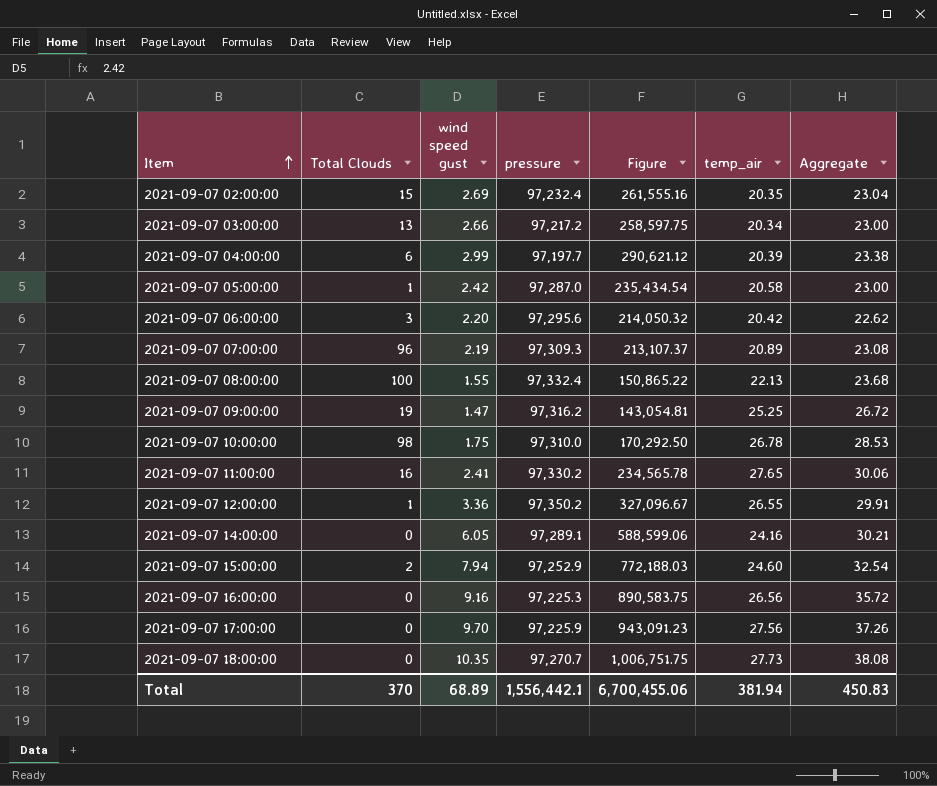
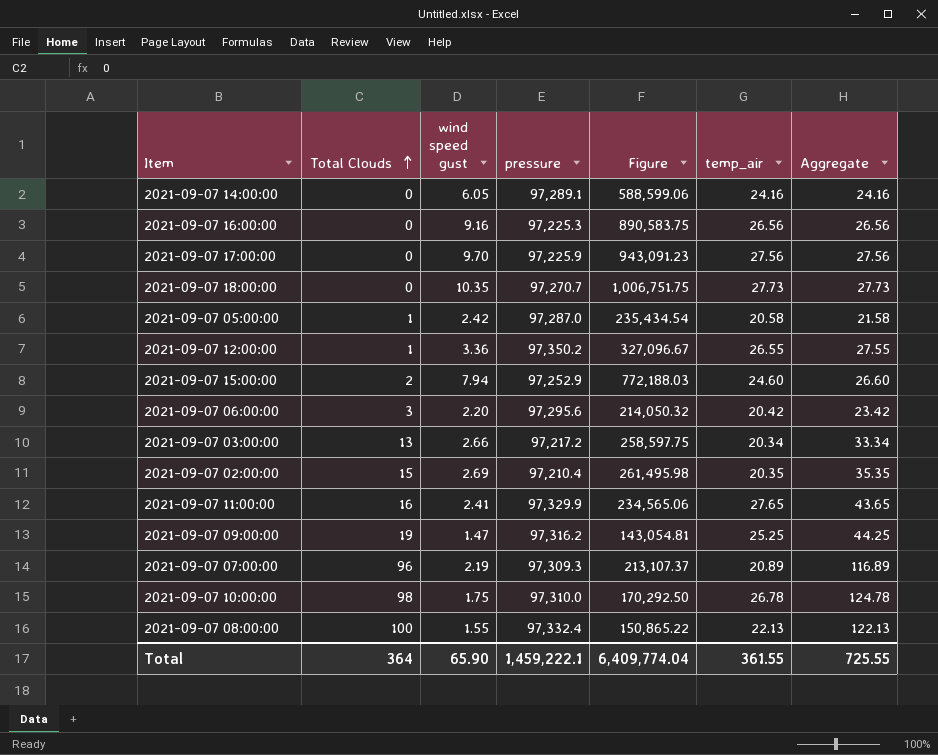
row order: Item ascending -> Total Clouds ascending
column Aggregate | formula: [wind speed gust] + [temp_air] -> [Total Clouds] + [temp_air]
row 2021-09-07 04:00:00: 6 | 2.99 | 97,197.7 | 290,621.12 | 20.39 | 23.38 -> none
2021-09-07 02:00:00 | pressure: 97,232.4 -> 97,210.4
2021-09-07 02:00:00 | Figure: 261,555.16 -> 261,495.98
2021-09-07 11:00:00 | pressure: 97,330.2 -> 97,329.9
2021-09-07 11:00:00 | Figure: 234,565.78 -> 234,565.06
Total | Total Clouds: 370 -> 364
Total | wind speed gust: 68.89 -> 65.90
Total | pressure: 1,556,442.1 -> 1,459,222.1
Total | Figure: 6,700,455.06 -> 6,409,774.04
Total | temp_air: 381.94 -> 361.55
Total | Aggregate: 450.83 -> 725.55

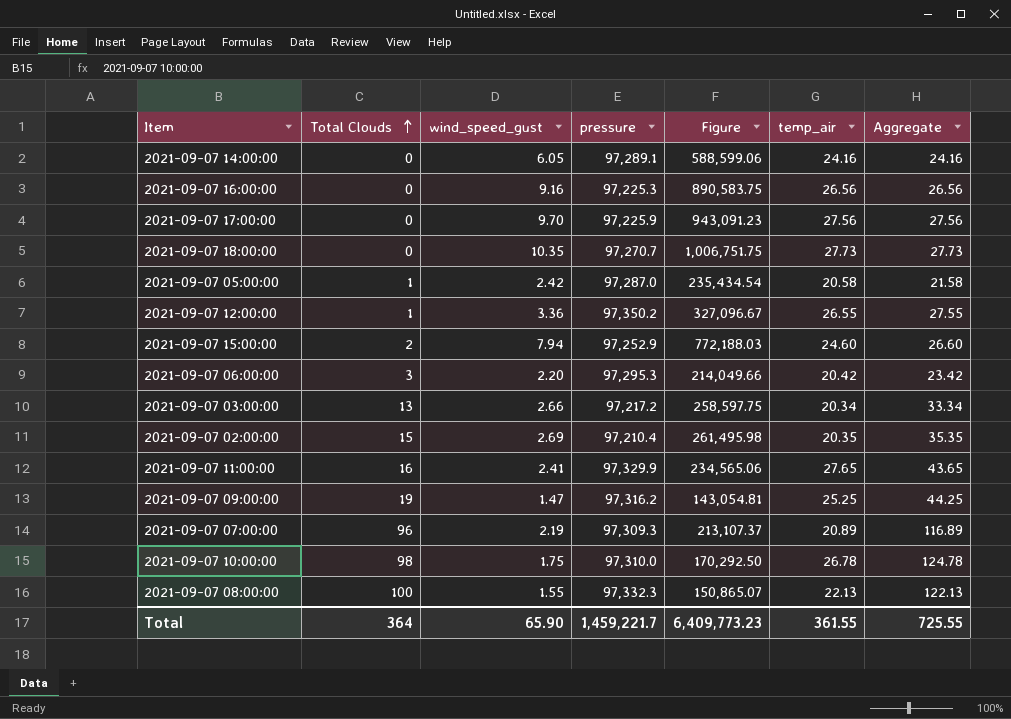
column name: wind speed gust -> wind_speed_gust
2021-09-07 06:00:00 | pressure: 97,295.6 -> 97,295.3
2021-09-07 06:00:00 | Figure: 214,050.32 -> 214,049.66
2021-09-07 08:00:00 | pressure: 97,332.4 -> 97,332.3
2021-09-07 08:00:00 | Figure: 150,865.22 -> 150,865.07
Total | pressure: 1,459,222.1 -> 1,459,221.7
Total | Figure: 6,409,774.04 -> 6,409,773.23

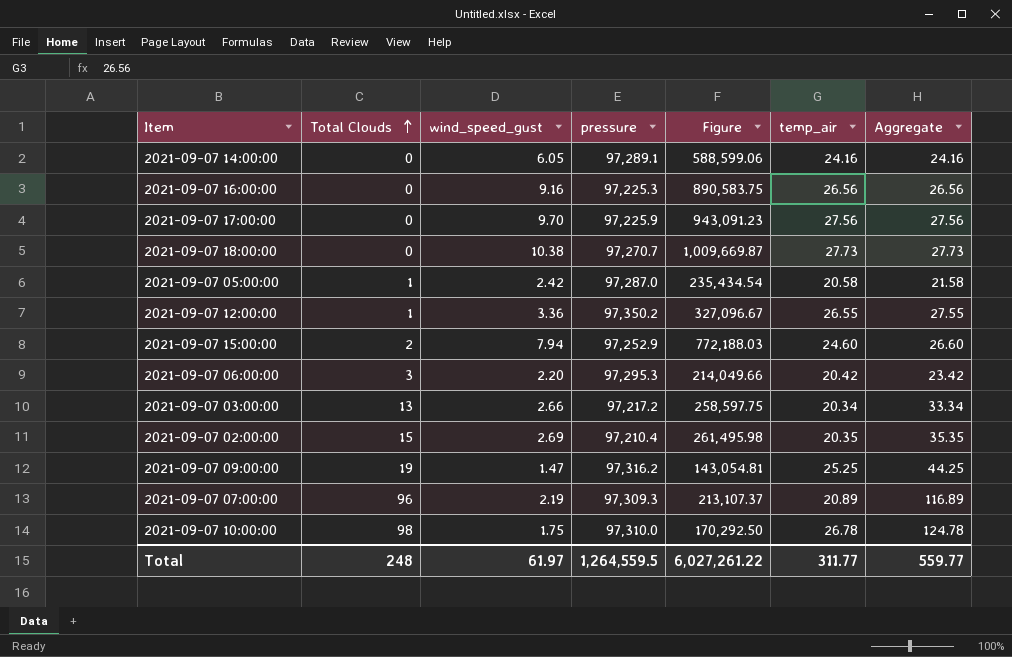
row 2021-09-07 11:00:00: 16 | 2.41 | 97,329.9 | 234,565.06 | 27.65 | 43.65 -> none
row 2021-09-07 08:00:00: 100 | 1.55 | 97,332.3 | 150,865.07 | 22.13 | 122.13 -> none
2021-09-07 18:00:00 | wind_speed_gust: 10.35 -> 10.38
2021-09-07 18:00:00 | Figure: 1,006,751.75 -> 1,009,669.87
Total | Total Clouds: 364 -> 248
Total | wind_speed_gust: 65.90 -> 61.97
Total | pressure: 1,459,221.7 -> 1,264,559.5
Total | Figure: 6,409,773.23 -> 6,027,261.22
Total | temp_air: 361.55 -> 311.77
Total | Aggregate: 725.55 -> 559.77

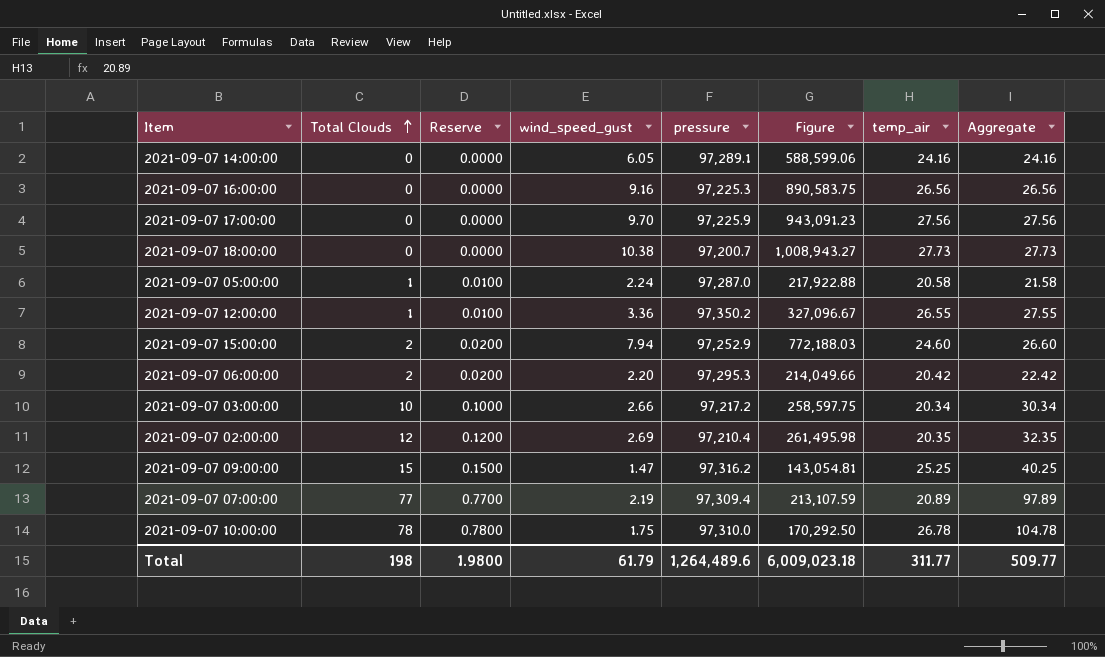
column Reserve | formula: none -> [Total Clouds] * 0.01
2021-09-07 18:00:00 | pressure: 97,270.7 -> 97,200.7
2021-09-07 18:00:00 | Figure: 1,009,669.87 -> 1,008,943.27
2021-09-07 05:00:00 | wind_speed_gust: 2.42 -> 2.24
2021-09-07 05:00:00 | Figure: 235,434.54 -> 217,922.88
2021-09-07 06:00:00 | Total Clouds: 3 -> 2
2021-09-07 06:00:00 | Aggregate: 23.42 -> 22.42
2021-09-07 03:00:00 | Total Clouds: 13 -> 10
2021-09-07 03:00:00 | Aggregate: 33.34 -> 30.34
2021-09-07 02:00:00 | Total Clouds: 15 -> 12
2021-09-07 02:00:00 | Aggregate: 35.35 -> 32.35
2021-09-07 09:00:00 | Total Clouds: 19 -> 15
2021-09-07 09:00:00 | Aggregate: 44.25 -> 40.25
2021-09-07 07:00:00 | Total Clouds: 96 -> 77
2021-09-07 07:00:00 | pressure: 97,309.3 -> 97,309.4
2021-09-07 07:00:00 | Figure: 213,107.37 -> 213,107.59
2021-09-07 07:00:00 | Aggregate: 116.89 -> 97.89
2021-09-07 10:00:00 | Total Clouds: 98 -> 78
2021-09-07 10:00:00 | Aggregate: 124.78 -> 104.78
Total | Total Clouds: 248 -> 198
Total | wind_speed_gust: 61.97 -> 61.79
Total | pressure: 1,264,559.5 -> 1,264,489.6
Total | Figure: 6,027,261.22 -> 6,009,023.18
Total | Aggregate: 559.77 -> 509.77

